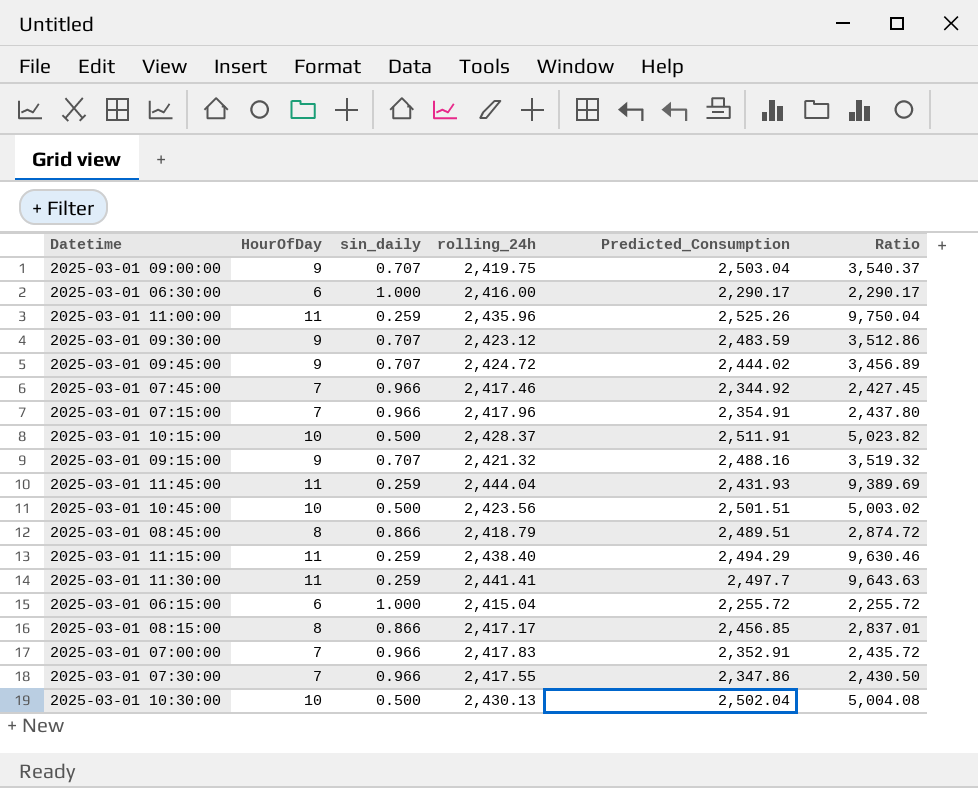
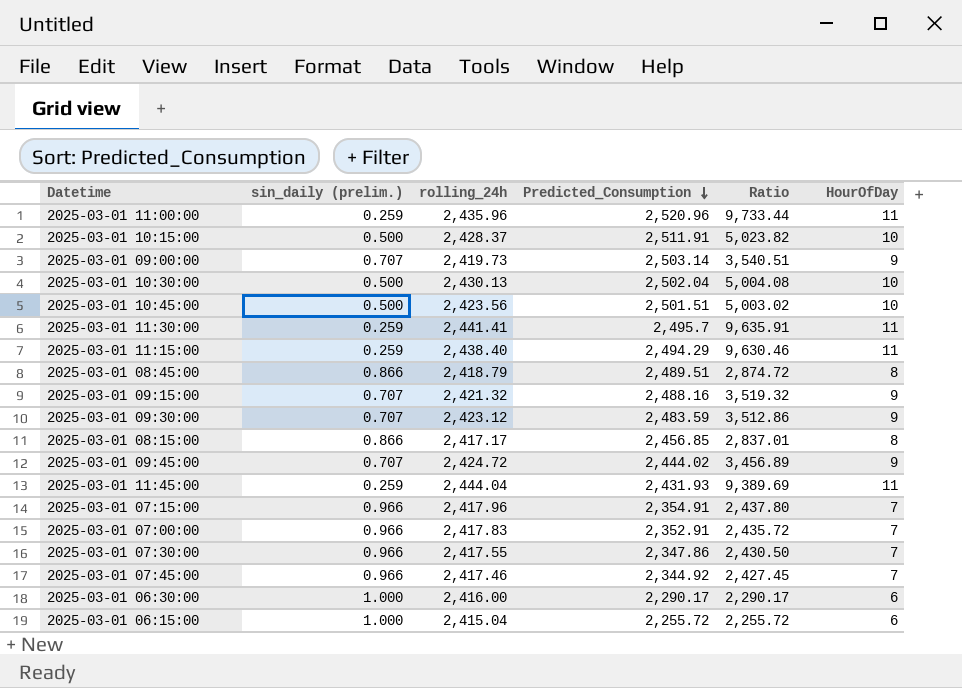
row order: none -> Predicted_Consumption descending
column name: sin_daily -> sin_daily (prelim.)
column HourOfDay | position: 2 -> 6
2025-03-01 11:00:00 | Predicted_Consumption: 2,525.26 -> 2,520.96
2025-03-01 11:00:00 | Ratio: 9,750.04 -> 9,733.44
2025-03-01 09:00:00 | rolling_24h: 2,419.75 -> 2,419.73
2025-03-01 09:00:00 | Predicted_Consumption: 2,503.04 -> 2,503.14
2025-03-01 09:00:00 | Ratio: 3,540.37 -> 3,540.51
2025-03-01 11:30:00 | Predicted_Consumption: 2,497.7 -> 2,495.7
2025-03-01 11:30:00 | Ratio: 9,643.63 -> 9,635.91

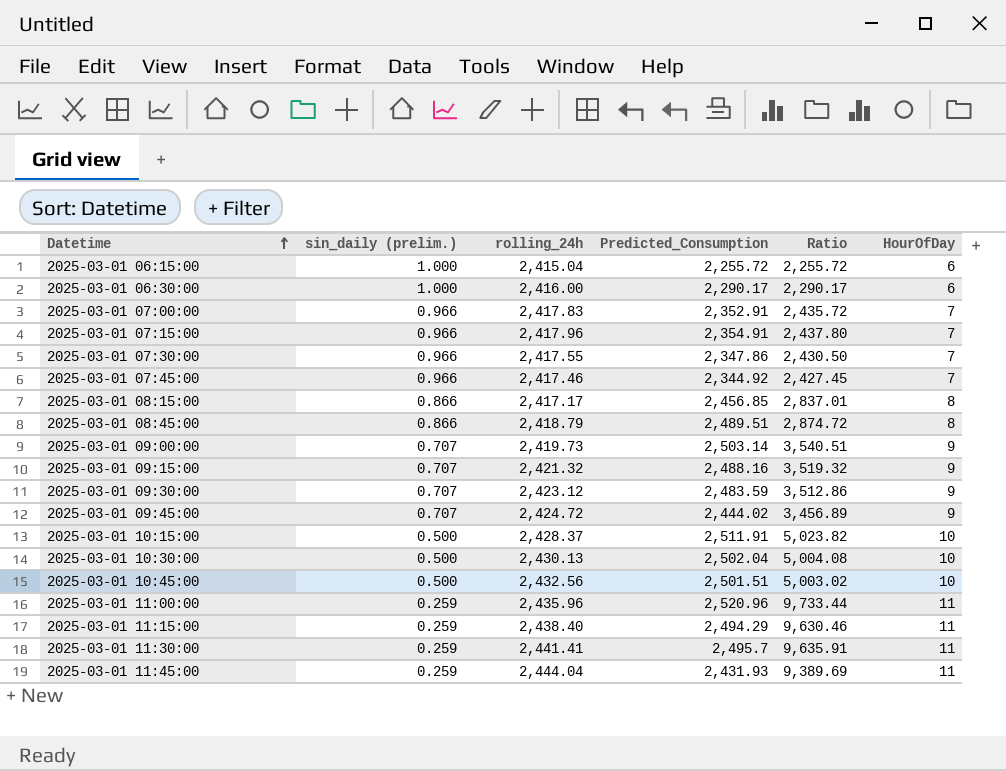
row order: Predicted_Consumption descending -> Datetime ascending
2025-03-01 10:45:00 | rolling_24h: 2,423.56 -> 2,432.56

